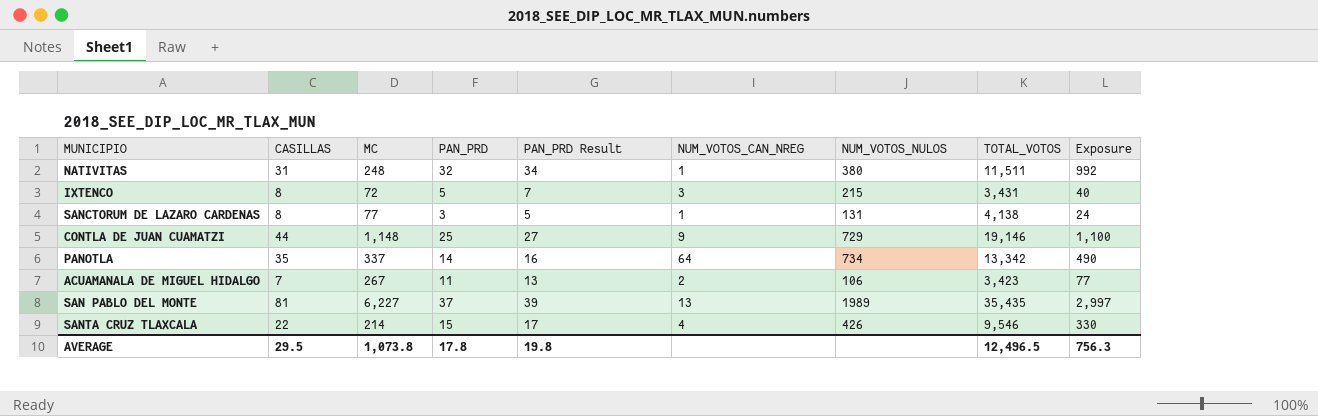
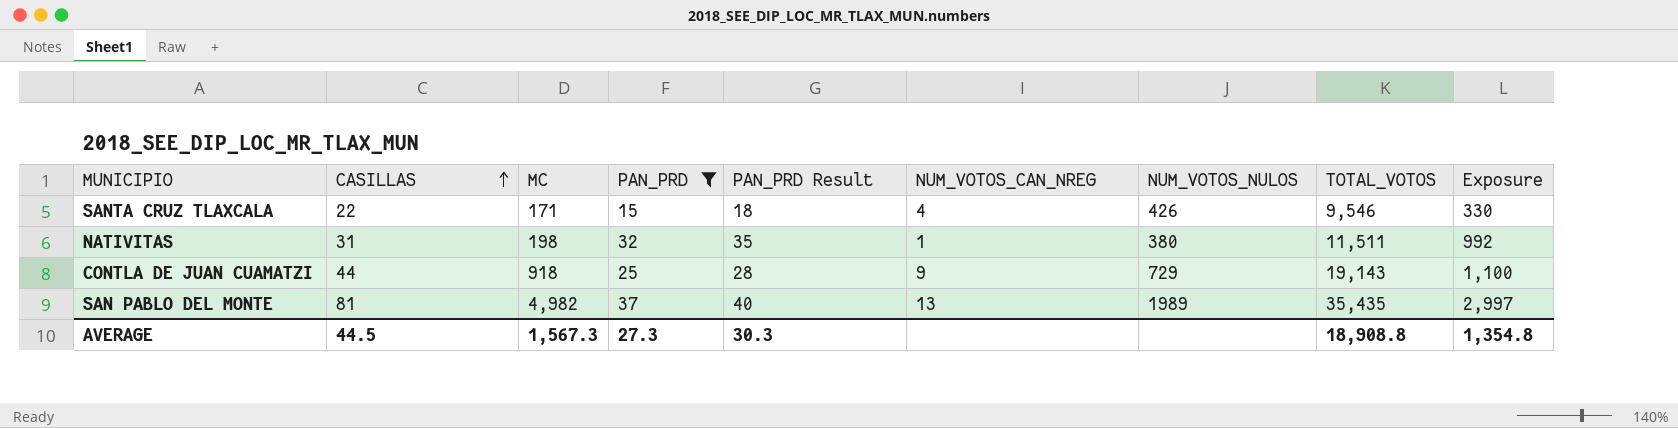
filter: none -> PAN_PRD >= 15
row order: none -> CASILLAS ascending
column PAN_PRD Result | formula: [PAN_PRD] + 2 -> [PAN_PRD] + 3
SANTA CRUZ TLAXCALA | MC: 214 -> 171
NATIVITAS | MC: 248 -> 198
CONTLA DE JUAN CUAMATZI | MC: 1,148 -> 918
CONTLA DE JUAN CUAMATZI | TOTAL_VOTOS: 19,146 -> 19,143
SAN PABLO DEL MONTE | MC: 6,227 -> 4,982
AVERAGE | CASILLAS: 29.5 -> 44.5
AVERAGE | MC: 1,073.8 -> 1,567.3
AVERAGE | PAN_PRD: 17.8 -> 27.3
AVERAGE | PAN_PRD Result: 19.8 -> 30.3
AVERAGE | TOTAL_VOTOS: 12,496.5 -> 18,908.8
AVERAGE | Exposure: 756.3 -> 1,354.8

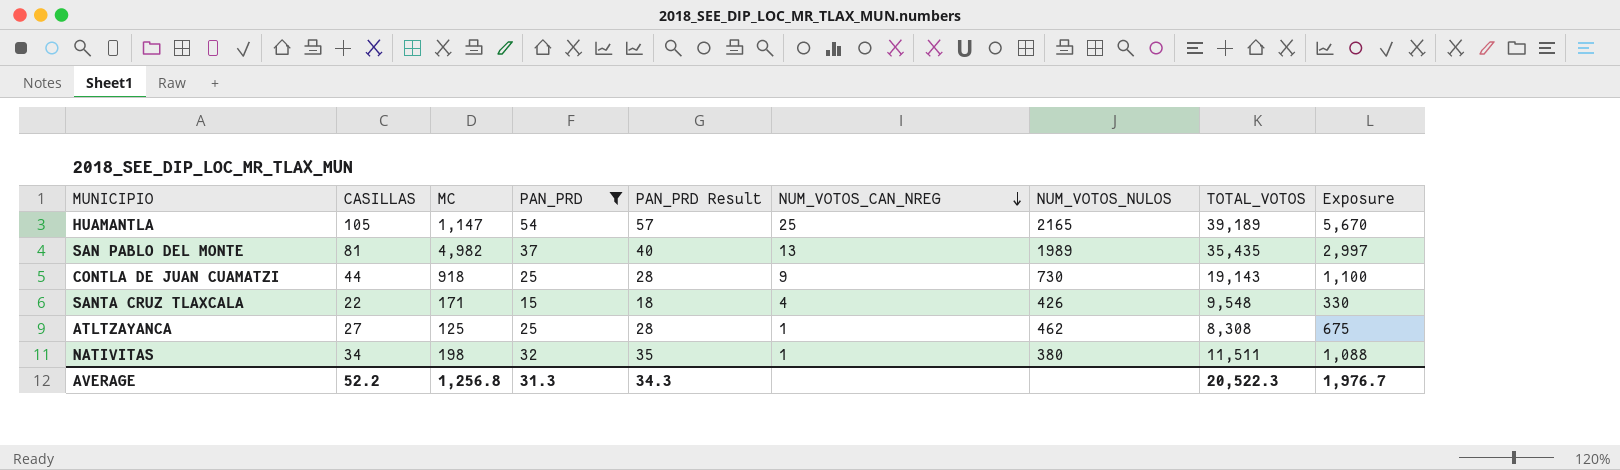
row order: CASILLAS ascending -> NUM_VOTOS_CAN_NREG descending
row HUAMANTLA: none -> 105 | 1,147 | 54 | 57 | 25 | 2165 | 39,189 | 5,670
CONTLA DE JUAN CUAMATZI | NUM_VOTOS_NULOS: 729 -> 730
SANTA CRUZ TLAXCALA | TOTAL_VOTOS: 9,546 -> 9,548
row ATLTZAYANCA: none -> 27 | 125 | 25 | 28 | 1 | 462 | 8,308 | 675
NATIVITAS | CASILLAS: 31 -> 34
NATIVITAS | Exposure: 992 -> 1,088
AVERAGE | CASILLAS: 44.5 -> 52.2
AVERAGE | MC: 1,567.3 -> 1,256.8
AVERAGE | PAN_PRD: 27.3 -> 31.3
AVERAGE | PAN_PRD Result: 30.3 -> 34.3
AVERAGE | TOTAL_VOTOS: 18,908.8 -> 20,522.3
AVERAGE | Exposure: 1,354.8 -> 1,976.7

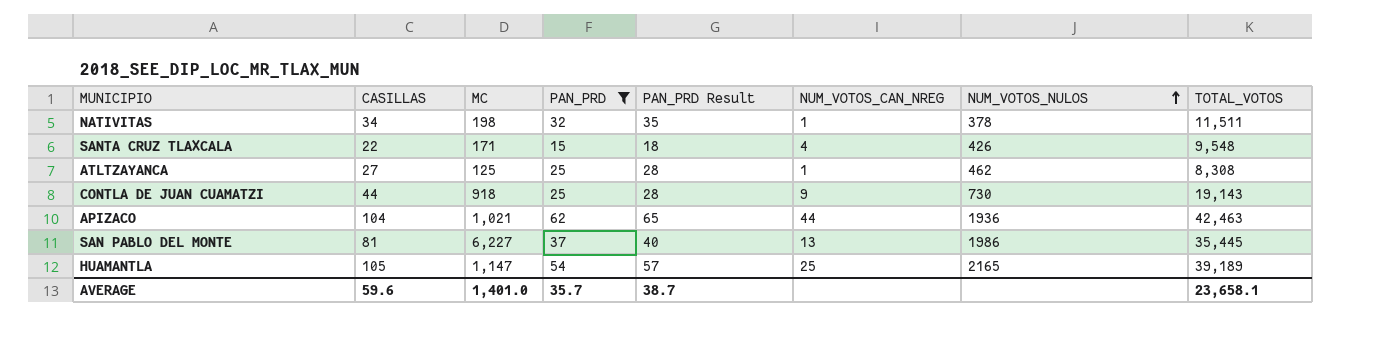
row order: NUM_VOTOS_CAN_NREG descending -> NUM_VOTOS_NULOS ascending
column Exposure | formula: [CASILLAS] * [PAN_PRD] -> none
NATIVITAS | NUM_VOTOS_NULOS: 380 -> 378
row APIZACO: none -> 104 | 1,021 | 62 | 65 | 44 | 1936 | 42,463
SAN PABLO DEL MONTE | MC: 4,982 -> 6,227
SAN PABLO DEL MONTE | NUM_VOTOS_NULOS: 1989 -> 1986
SAN PABLO DEL MONTE | TOTAL_VOTOS: 35,435 -> 35,445
AVERAGE | CASILLAS: 52.2 -> 59.6
AVERAGE | MC: 1,256.8 -> 1,401.0
AVERAGE | PAN_PRD: 31.3 -> 35.7
AVERAGE | PAN_PRD Result: 34.3 -> 38.7
AVERAGE | TOTAL_VOTOS: 20,522.3 -> 23,658.1

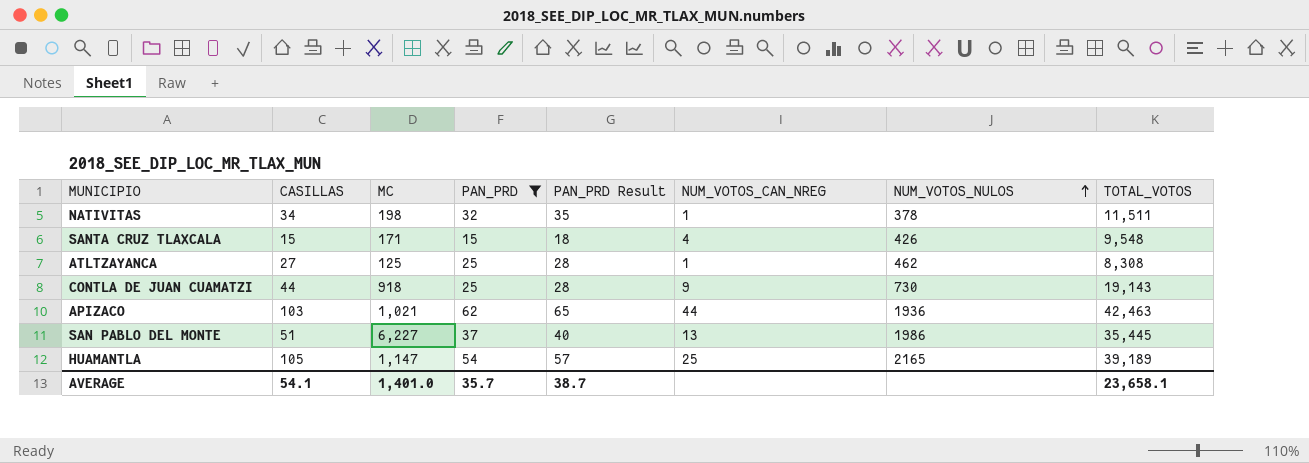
SANTA CRUZ TLAXCALA | CASILLAS: 22 -> 15
APIZACO | CASILLAS: 104 -> 103
SAN PABLO DEL MONTE | CASILLAS: 81 -> 51
AVERAGE | CASILLAS: 59.6 -> 54.1

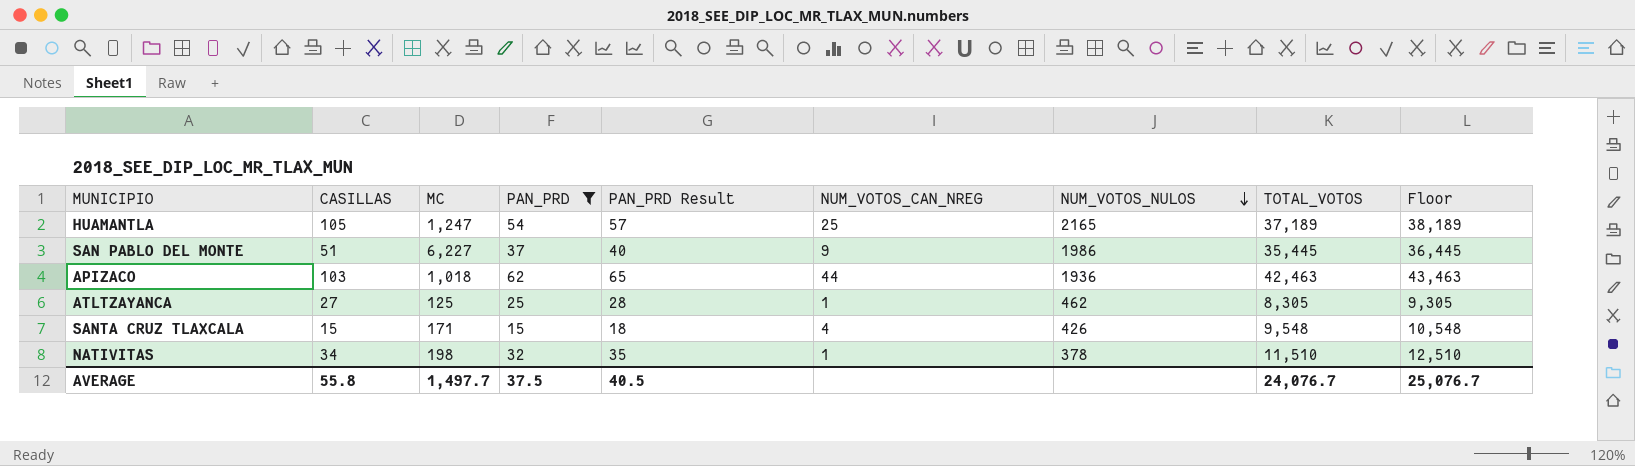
row order: NUM_VOTOS_NULOS ascending -> NUM_VOTOS_NULOS descending
column Floor | formula: none -> [TOTAL_VOTOS] + 1000
row CONTLA DE JUAN CUAMATZI: 44 | 918 | 25 | 28 | 9 | 730 | 19,143 -> none
HUAMANTLA | MC: 1,147 -> 1,247
HUAMANTLA | TOTAL_VOTOS: 39,189 -> 37,189
SAN PABLO DEL MONTE | NUM_VOTOS_CAN_NREG: 13 -> 9
APIZACO | MC: 1,021 -> 1,018
ATLTZAYANCA | TOTAL_VOTOS: 8,308 -> 8,305
NATIVITAS | TOTAL_VOTOS: 11,511 -> 11,510
AVERAGE | CASILLAS: 54.1 -> 55.8
AVERAGE | MC: 1,401.0 -> 1,497.7
AVERAGE | PAN_PRD: 35.7 -> 37.5
AVERAGE | PAN_PRD Result: 38.7 -> 40.5
AVERAGE | TOTAL_VOTOS: 23,658.1 -> 24,076.7

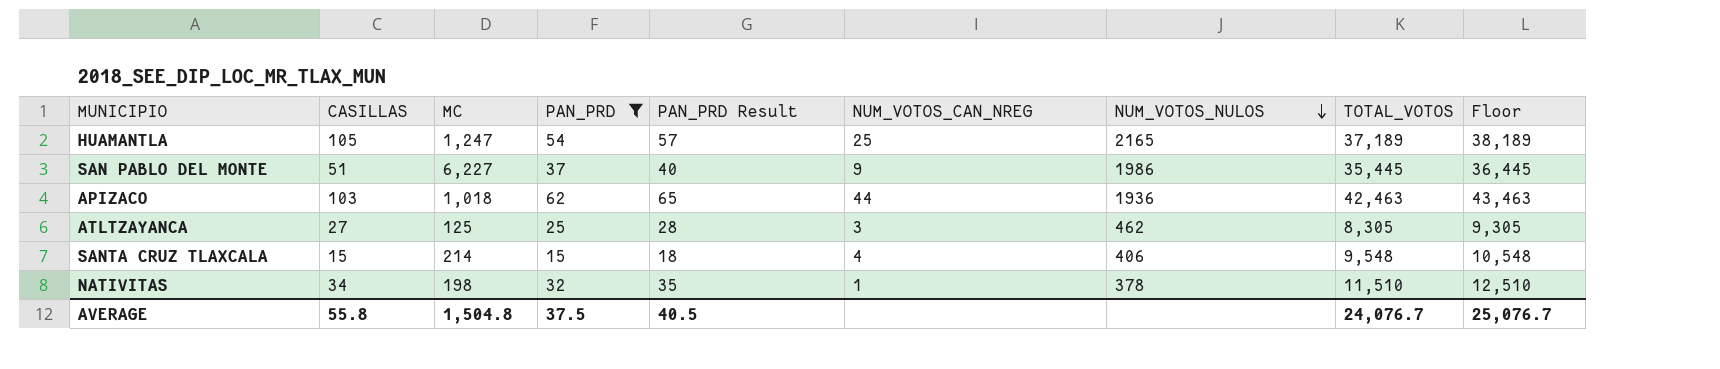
ATLTZAYANCA | NUM_VOTOS_CAN_NREG: 1 -> 3
SANTA CRUZ TLAXCALA | MC: 171 -> 214
SANTA CRUZ TLAXCALA | NUM_VOTOS_NULOS: 426 -> 406
AVERAGE | MC: 1,497.7 -> 1,504.8

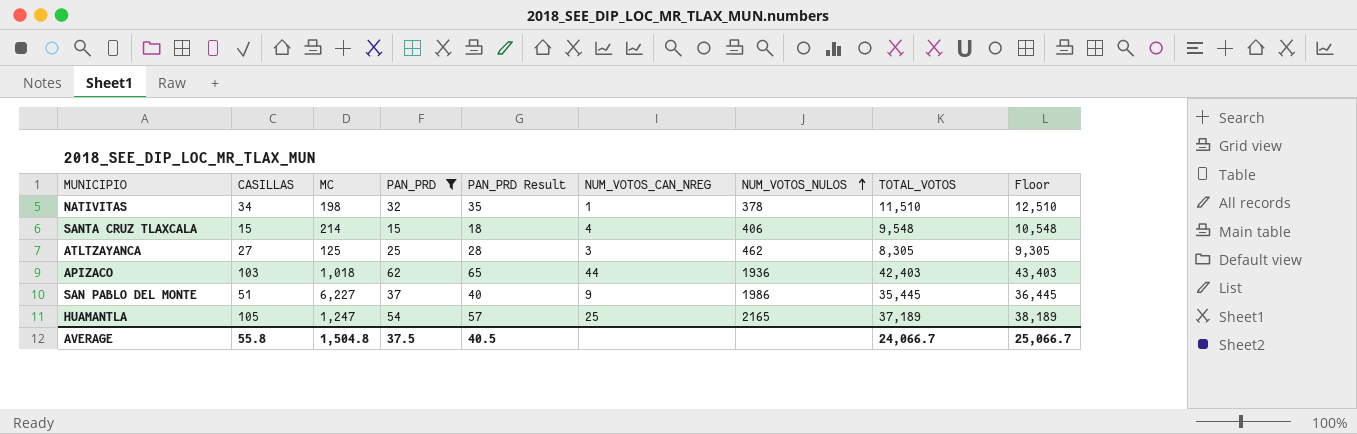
row order: NUM_VOTOS_NULOS descending -> NUM_VOTOS_NULOS ascending
APIZACO | TOTAL_VOTOS: 42,463 -> 42,403
APIZACO | Floor: 43,463 -> 43,403
AVERAGE | TOTAL_VOTOS: 24,076.7 -> 24,066.7
AVERAGE | Floor: 25,076.7 -> 25,066.7

